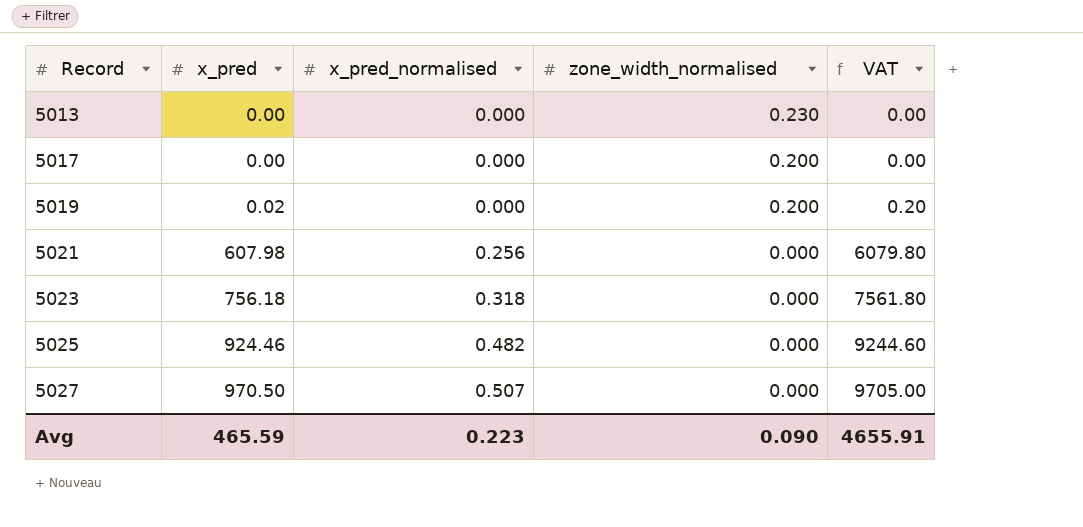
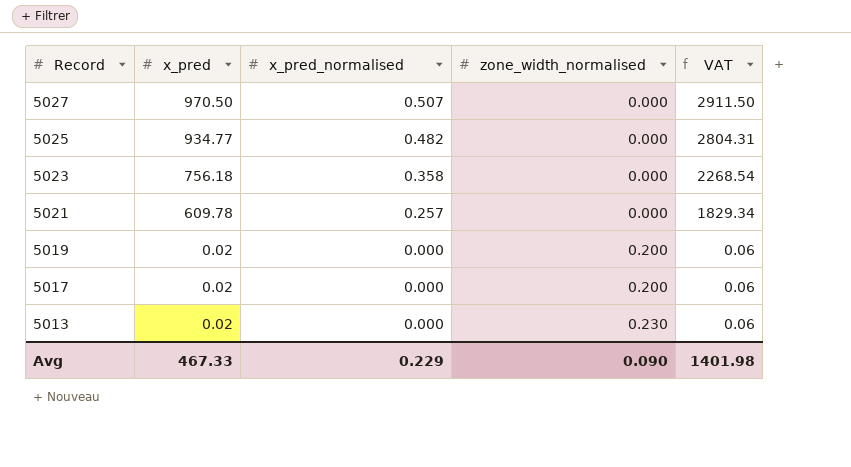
row order: Record ascending -> Record descending
column VAT | formula: [x_pred] * 10 -> [x_pred] * 3
5025 | x_pred: 924.46 -> 934.77
5023 | x_pred_normalised: 0.318 -> 0.358
5021 | x_pred: 607.98 -> 609.78
5021 | x_pred_normalised: 0.256 -> 0.257
5017 | x_pred: 0.00 -> 0.02
5013 | x_pred: 0.00 -> 0.02
Avg | x_pred: 465.59 -> 467.33
Avg | x_pred_normalised: 0.223 -> 0.229
Avg | VAT: 4655.91 -> 1401.98

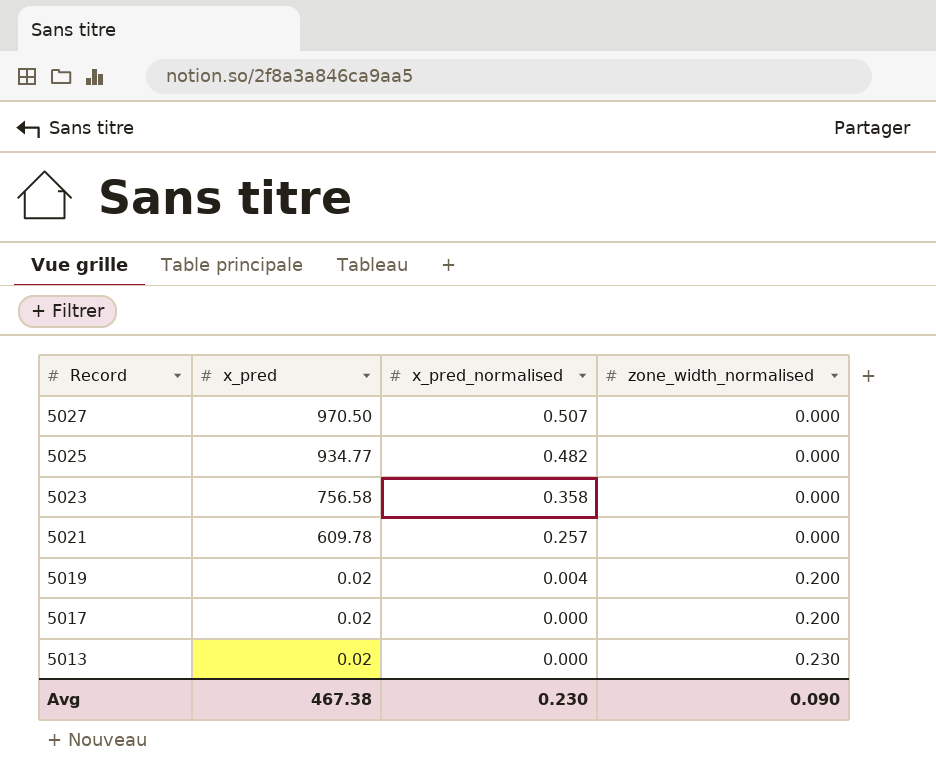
column VAT | formula: [x_pred] * 3 -> none
5023 | x_pred: 756.18 -> 756.58
5019 | x_pred_normalised: 0.000 -> 0.004
Avg | x_pred: 467.33 -> 467.38
Avg | x_pred_normalised: 0.229 -> 0.230

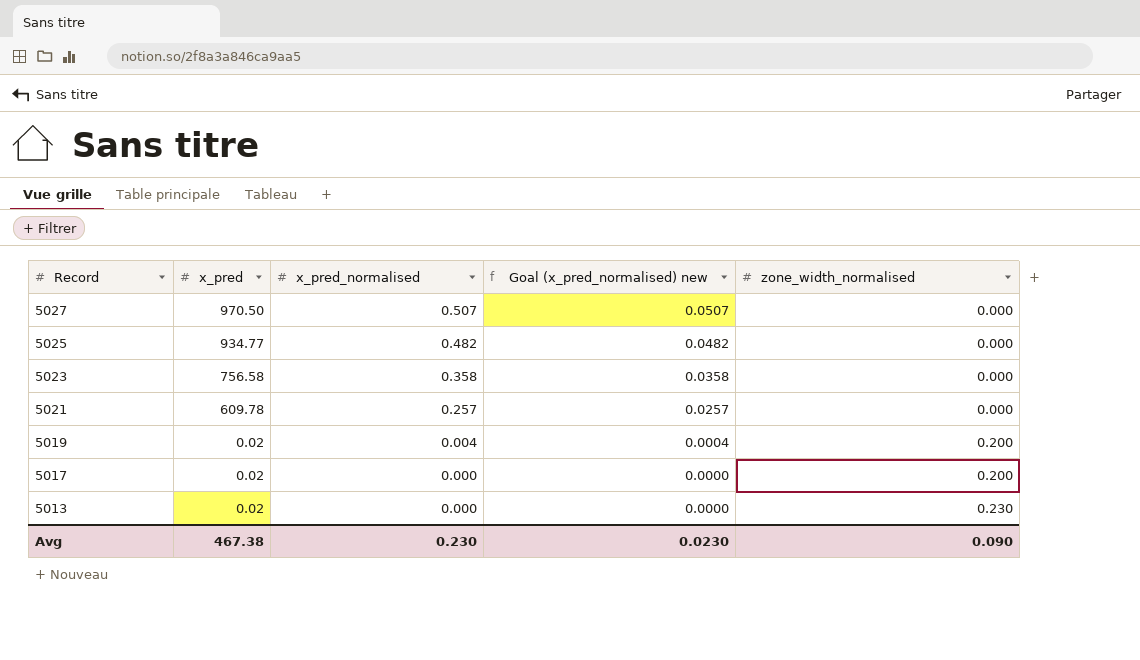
column Goal (x_pred_normalised) new | formula: none -> [x_pred_normalised] * 0.1

